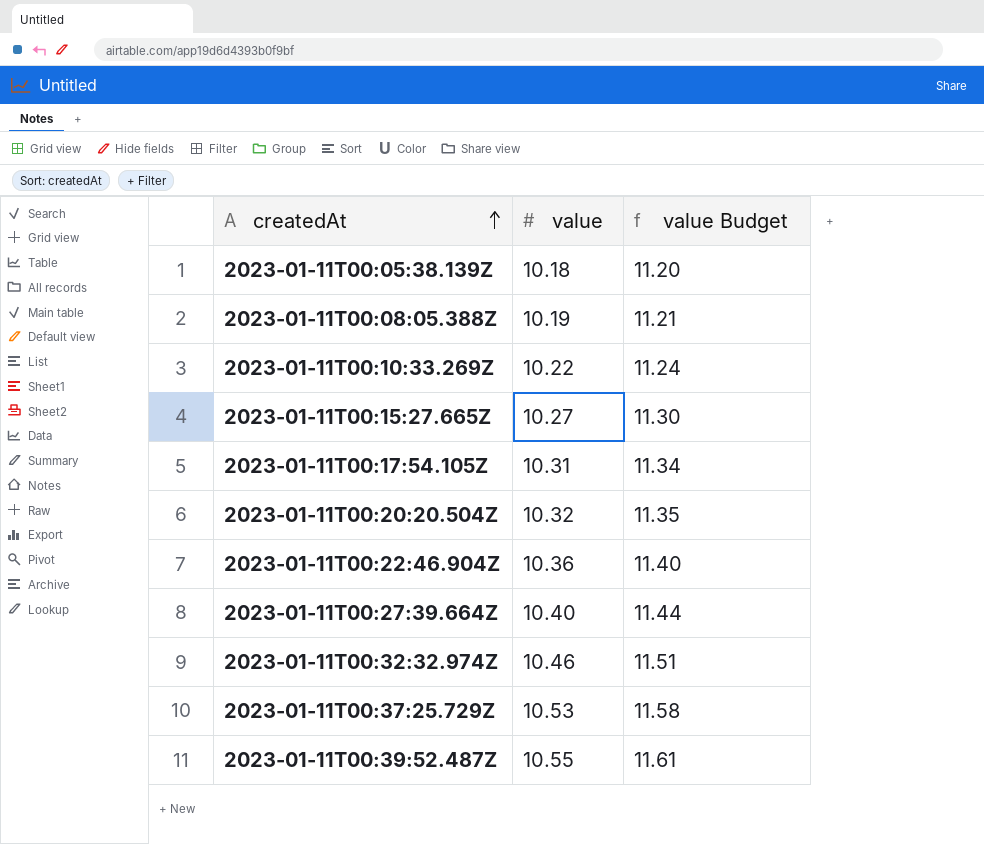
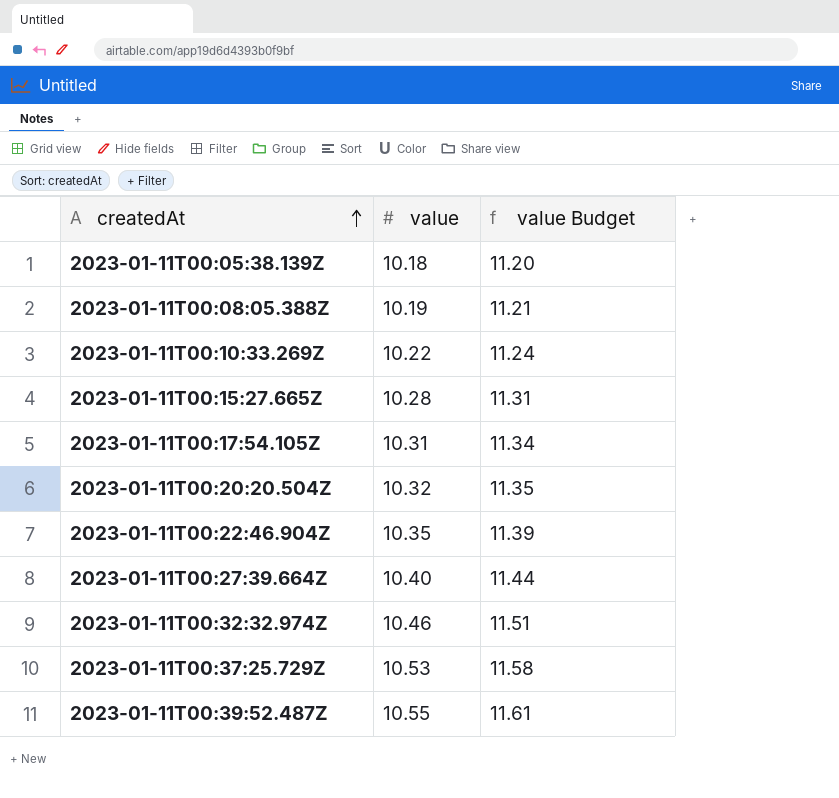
2023-01-11T00:15:27.665Z | value: 10.27 -> 10.28
2023-01-11T00:15:27.665Z | value Budget: 11.30 -> 11.31
2023-01-11T00:22:46.904Z | value: 10.36 -> 10.35
2023-01-11T00:22:46.904Z | value Budget: 11.40 -> 11.39

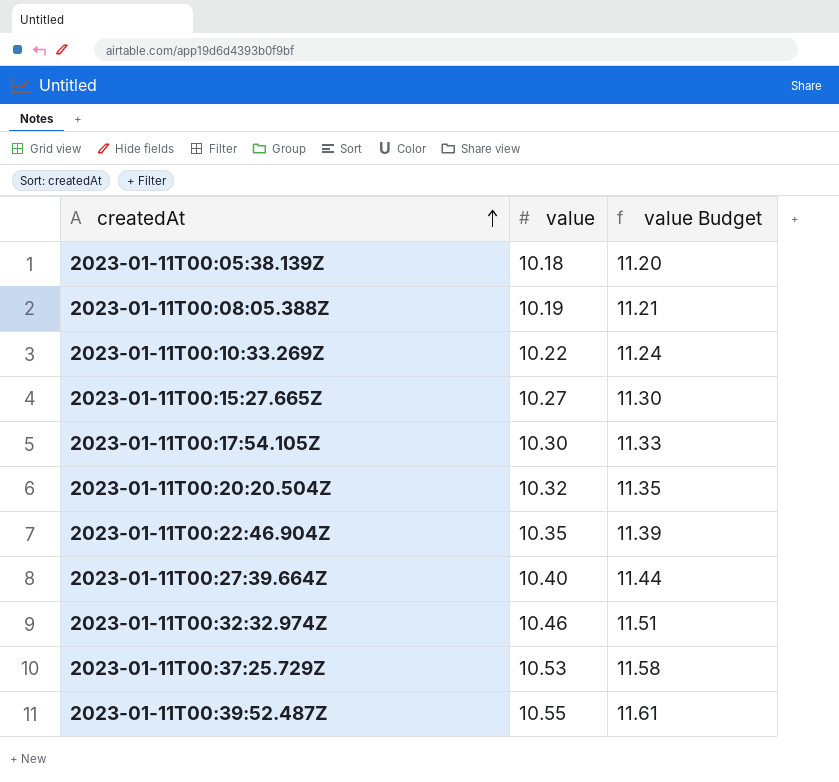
2023-01-11T00:15:27.665Z | value: 10.28 -> 10.27
2023-01-11T00:15:27.665Z | value Budget: 11.31 -> 11.30
2023-01-11T00:17:54.105Z | value: 10.31 -> 10.30
2023-01-11T00:17:54.105Z | value Budget: 11.34 -> 11.33

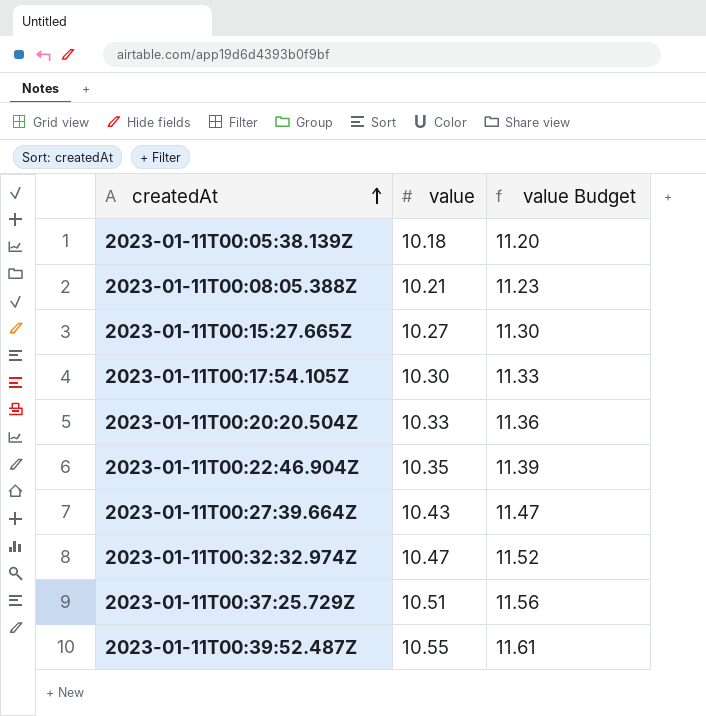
row 2023-01-11T00:10:33.269Z: 10.22 | 11.24 -> none
2023-01-11T00:08:05.388Z | value: 10.19 -> 10.21
2023-01-11T00:08:05.388Z | value Budget: 11.21 -> 11.23
2023-01-11T00:20:20.504Z | value: 10.32 -> 10.33
2023-01-11T00:20:20.504Z | value Budget: 11.35 -> 11.36
2023-01-11T00:27:39.664Z | value: 10.40 -> 10.43
2023-01-11T00:27:39.664Z | value Budget: 11.44 -> 11.47
2023-01-11T00:32:32.974Z | value: 10.46 -> 10.47
2023-01-11T00:32:32.974Z | value Budget: 11.51 -> 11.52
2023-01-11T00:37:25.729Z | value: 10.53 -> 10.51
2023-01-11T00:37:25.729Z | value Budget: 11.58 -> 11.56

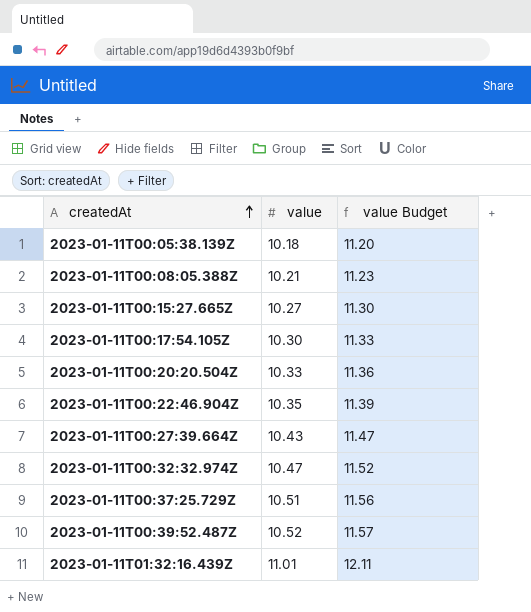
2023-01-11T00:39:52.487Z | value: 10.55 -> 10.52
2023-01-11T00:39:52.487Z | value Budget: 11.61 -> 11.57
row 2023-01-11T01:32:16.439Z: none -> 11.01 | 12.11

